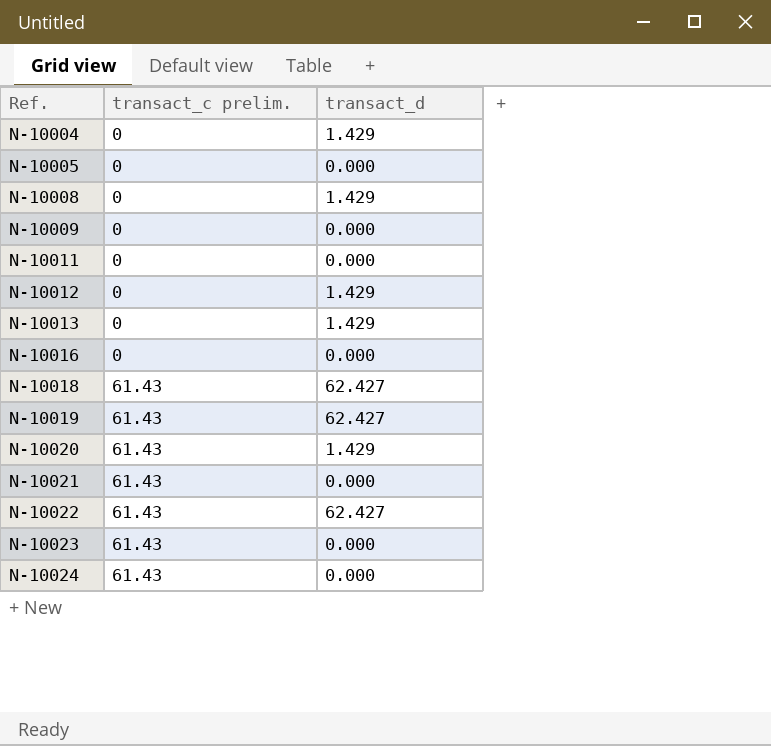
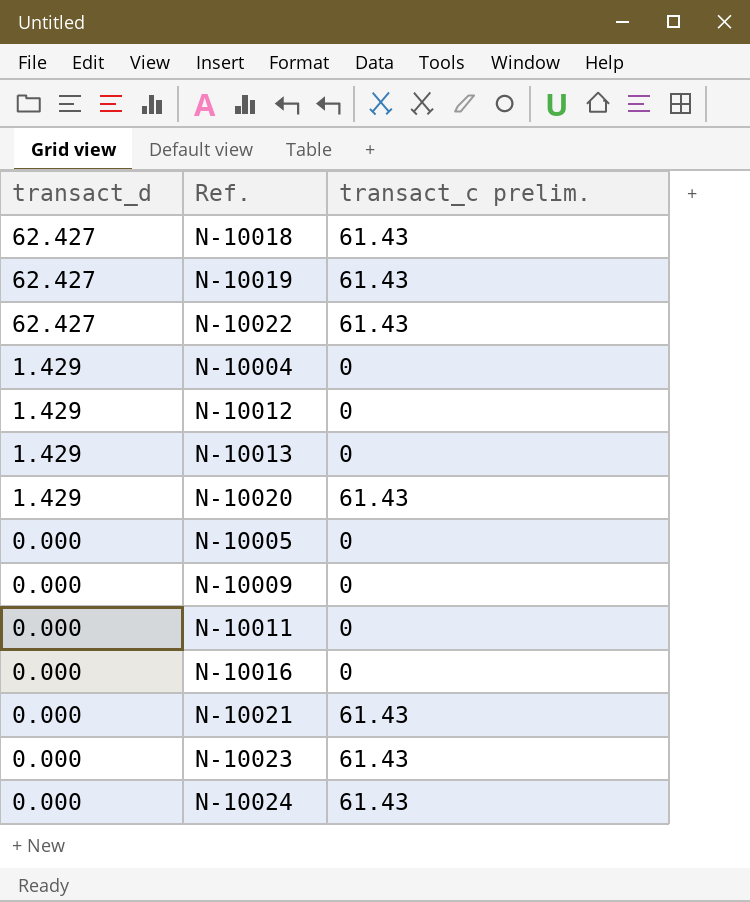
row order: Ref. ascending -> transact_d descending
column transact_d | position: 3 -> 1
row N-10008: 0 | 1.429 -> none

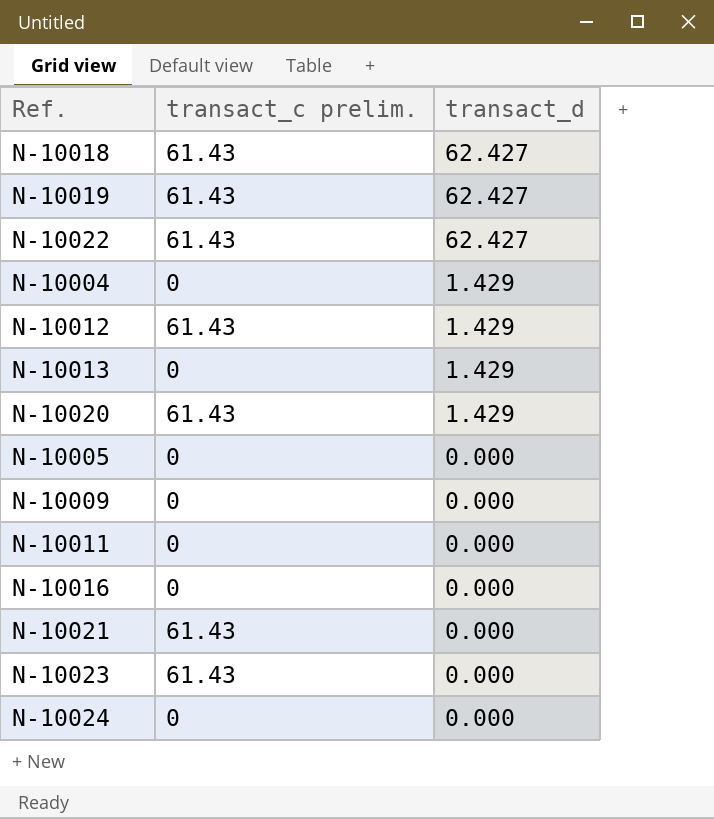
column transact_d | position: 1 -> 3
N-10012 | transact_c prelim.: 0 -> 61.43
N-10024 | transact_c prelim.: 61.43 -> 0

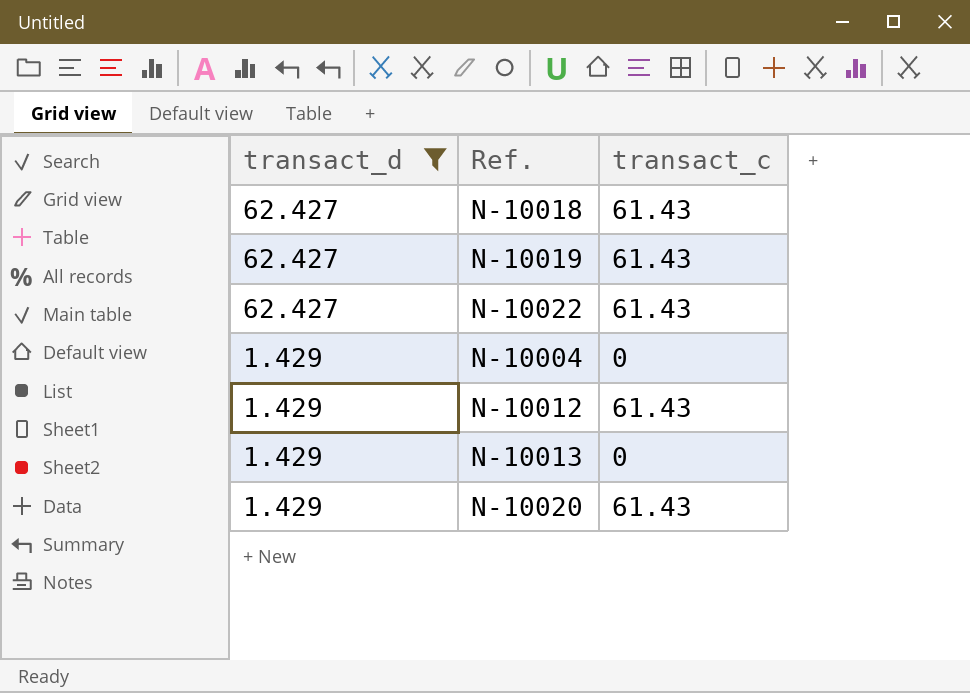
filter: none -> transact_d != 0.000
column transact_d | position: 3 -> 1
column name: transact_c prelim. -> transact_c

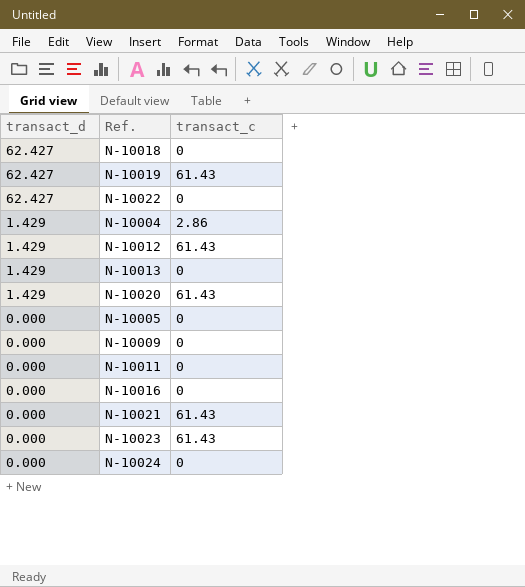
filter: transact_d != 0.000 -> none
N-10018 | transact_c: 61.43 -> 0
N-10022 | transact_c: 61.43 -> 0
N-10004 | transact_c: 0 -> 2.86

